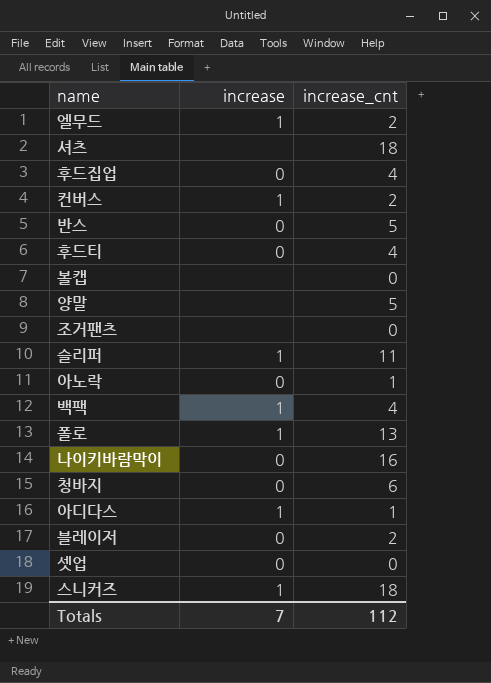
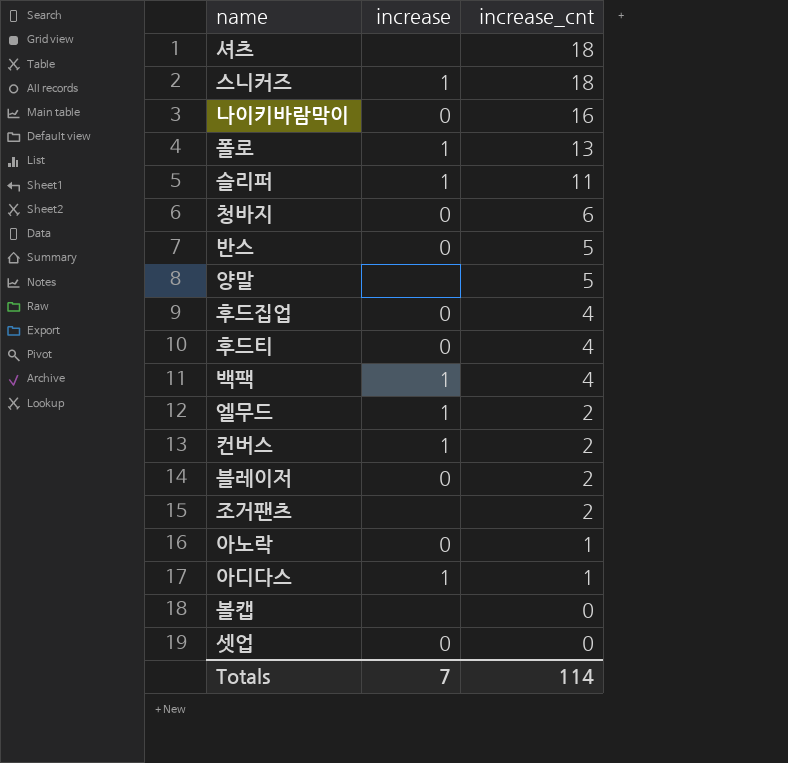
row order: none -> increase_cnt descending
조거팬츠 | increase_cnt: 0 -> 2
Totals | increase_cnt: 112 -> 114

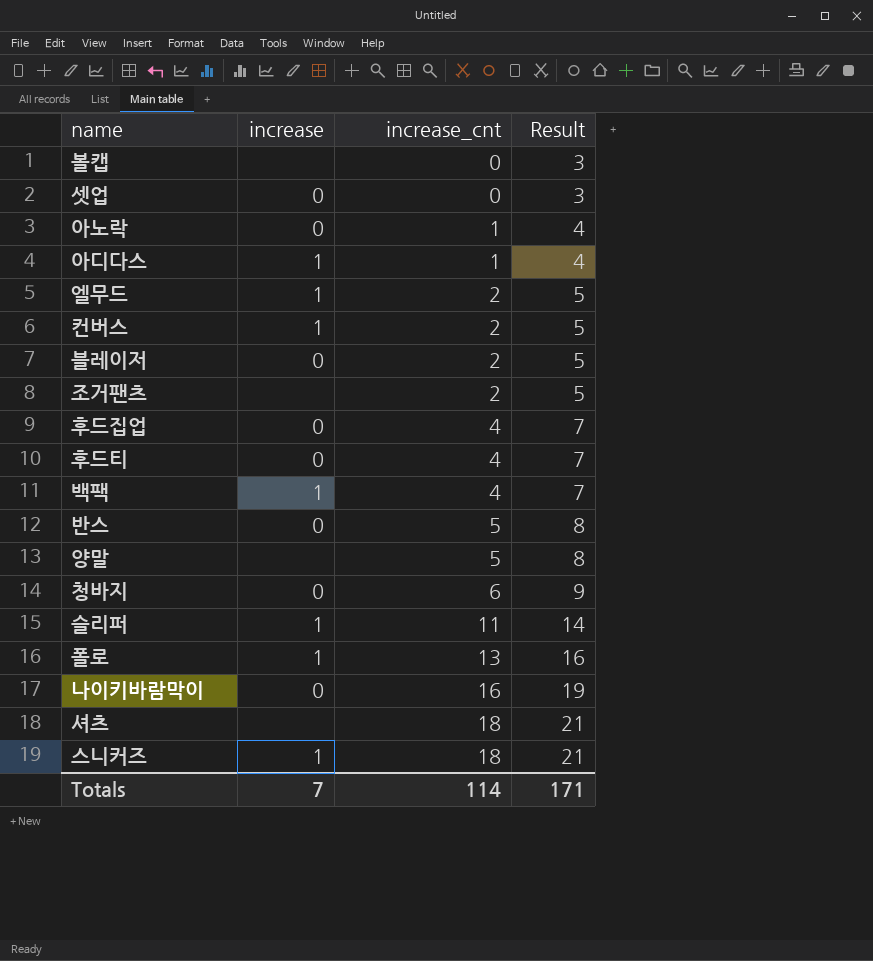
row order: increase_cnt descending -> increase_cnt ascending
column Result | formula: none -> [increase_cnt] + 3

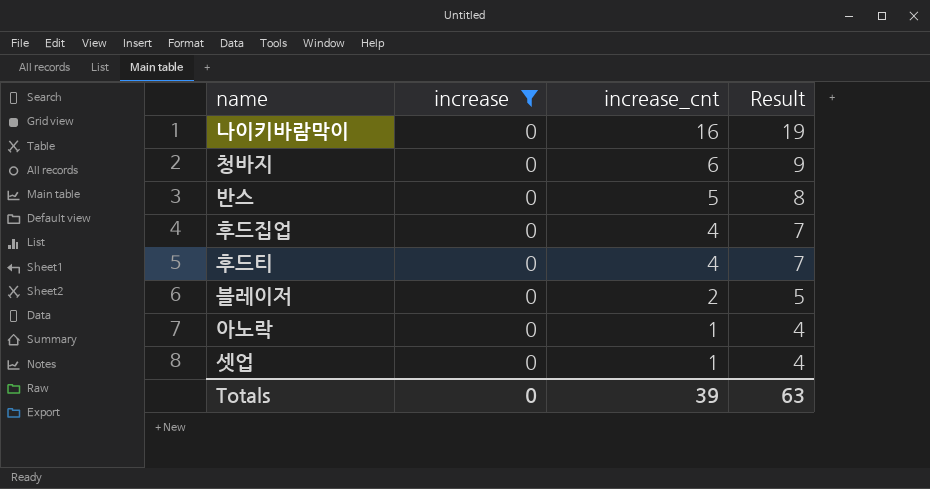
filter: none -> increase = 0
row order: increase_cnt ascending -> increase_cnt descending
셋업 | increase_cnt: 0 -> 1
셋업 | Result: 3 -> 4
Totals | increase: 7 -> 0
Totals | increase_cnt: 114 -> 39
Totals | Result: 171 -> 63

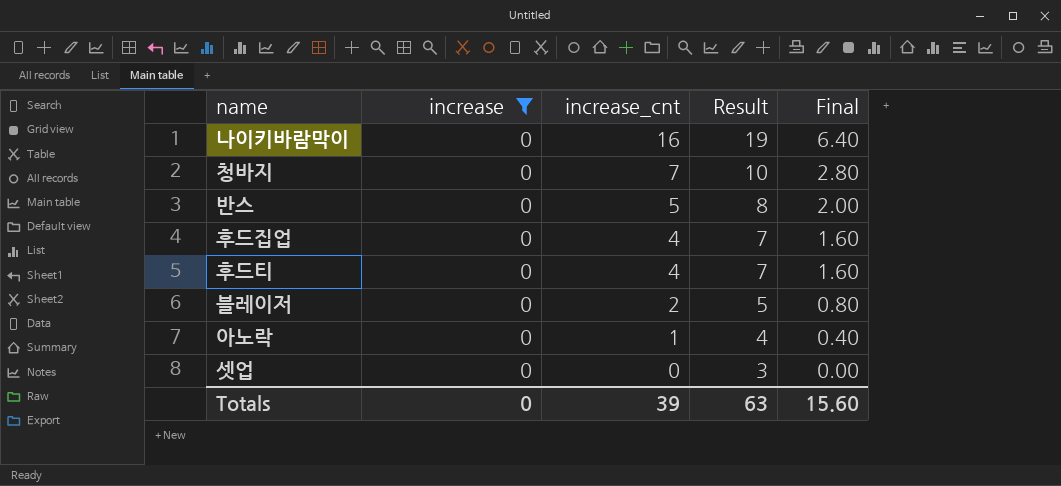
column Final | formula: none -> [increase_cnt] * 0.4
청바지 | increase_cnt: 6 -> 7
청바지 | Result: 9 -> 10
셋업 | increase_cnt: 1 -> 0
셋업 | Result: 4 -> 3

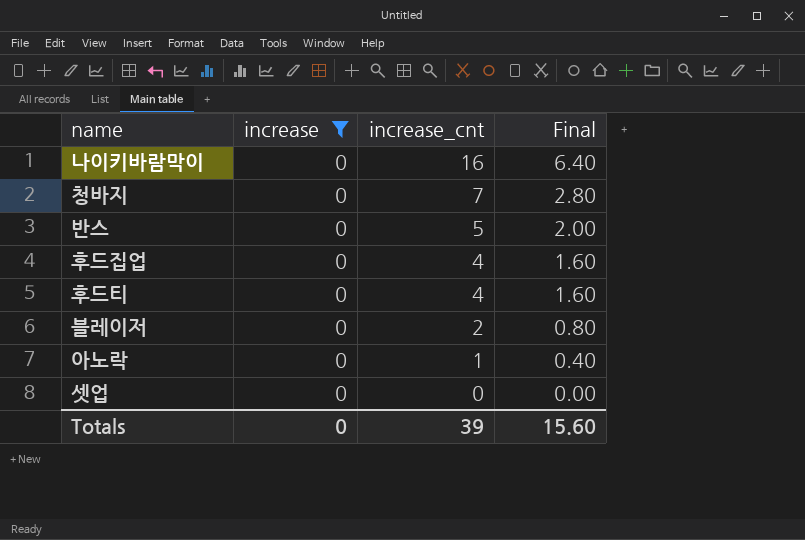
column Result | formula: [increase_cnt] + 3 -> none

